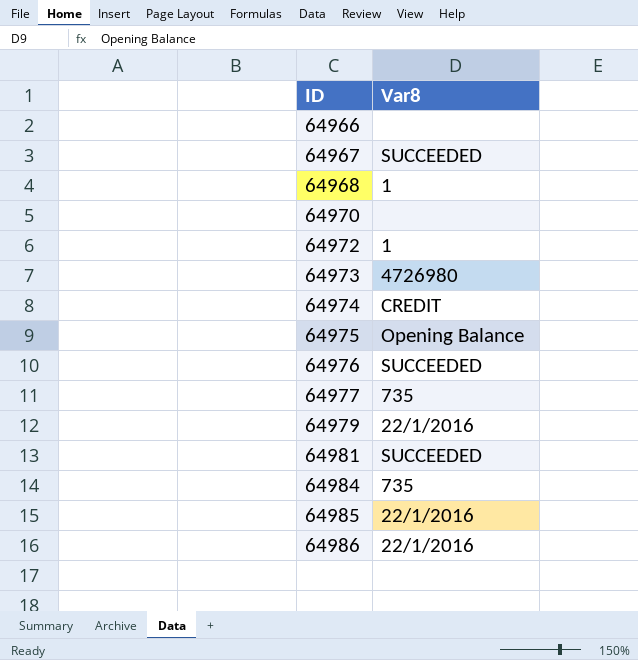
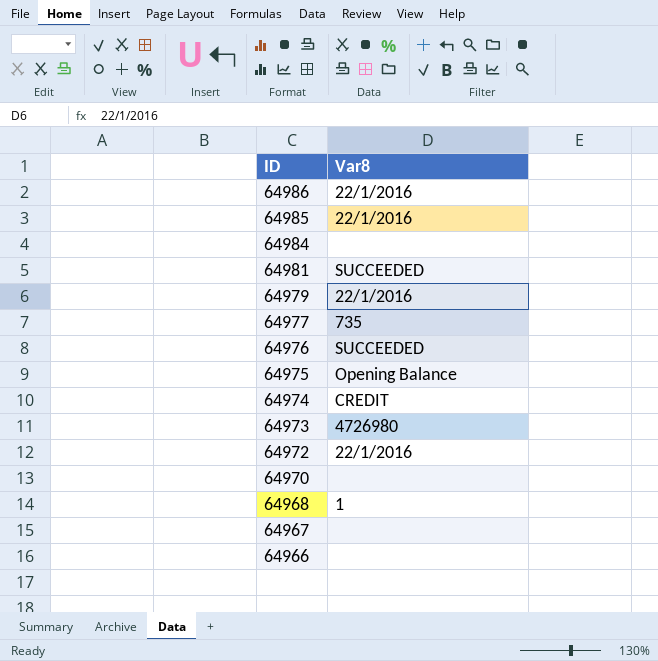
row order: ID ascending -> ID descending
64984 | Var8: 735 -> none
64972 | Var8: 1 -> 22/1/2016
64967 | Var8: SUCCEEDED -> none

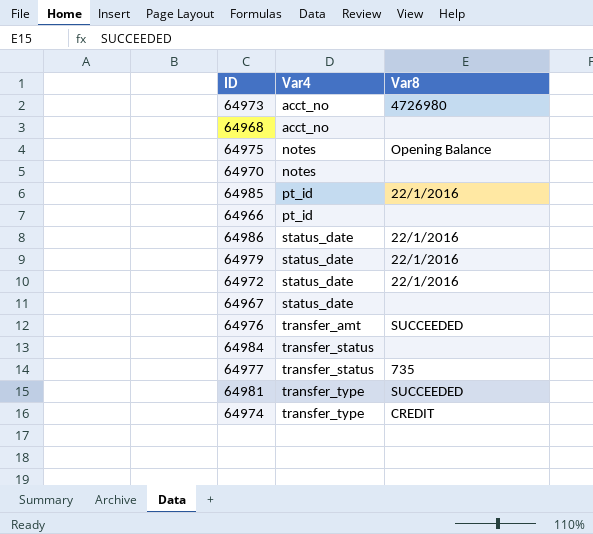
row order: ID descending -> Var4 ascending
column Var4 | position: none -> 2
64968 | Var8: 1 -> none

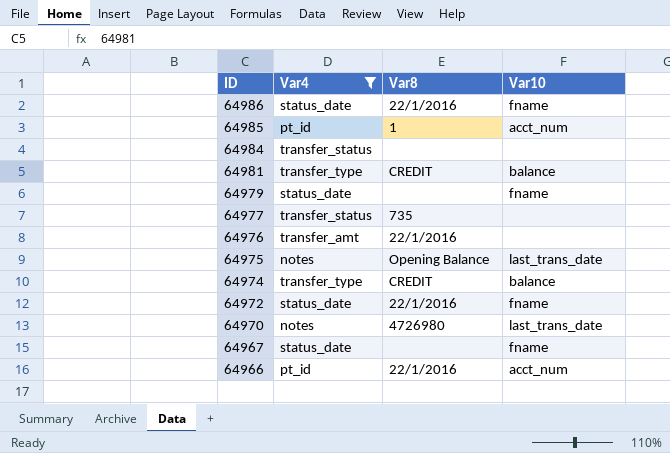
filter: none -> Var4 != acct_no
row order: Var4 ascending -> ID descending
column Var10 | position: none -> 4
64985 | Var8: 22/1/2016 -> 1
64981 | Var8: SUCCEEDED -> CREDIT
64979 | Var8: 22/1/2016 -> none
64976 | Var8: SUCCEEDED -> 22/1/2016
64970 | Var8: none -> 4726980
64966 | Var8: none -> 22/1/2016

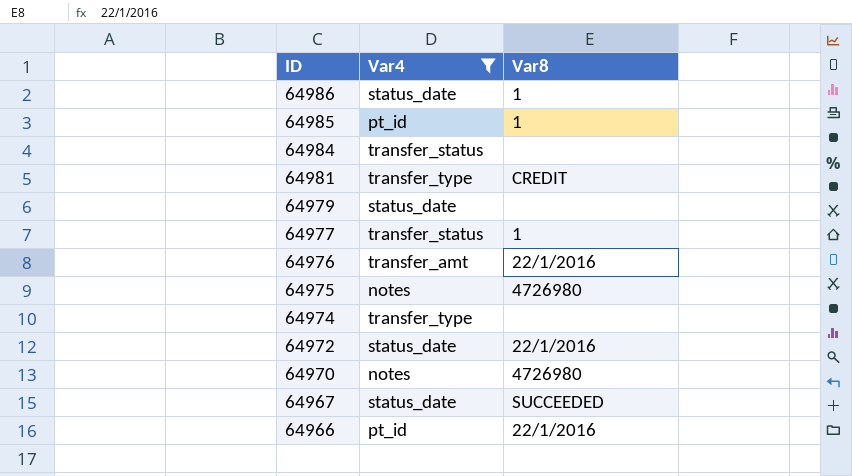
column Var10 | position: 4 -> none
64986 | Var8: 22/1/2016 -> 1
64977 | Var8: 735 -> 1
64975 | Var8: Opening Balance -> 4726980
64974 | Var8: CREDIT -> none
64967 | Var8: none -> SUCCEEDED

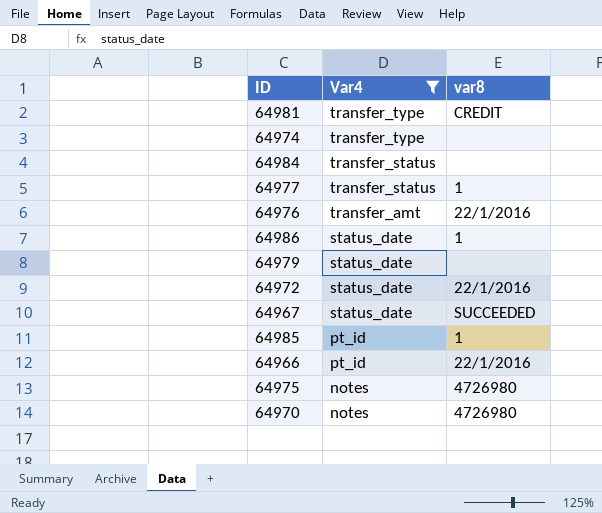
row order: ID descending -> Var4 descending
column name: Var8 -> var8

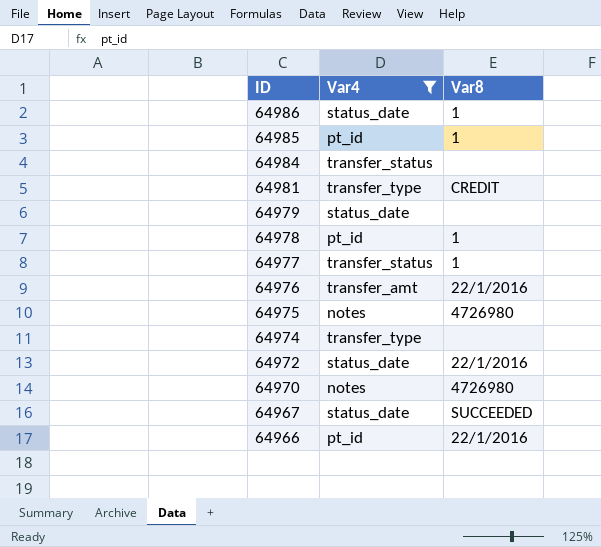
row order: Var4 descending -> ID descending
column name: var8 -> Var8
row 64978: none -> pt_id | 1

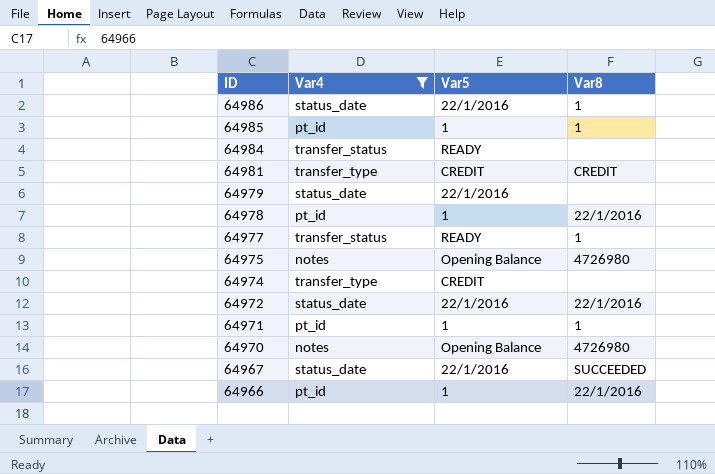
column Var5 | position: none -> 3
row 64976: transfer_amt | 22/1/2016 -> none
64978 | Var8: 1 -> 22/1/2016
row 64971: none -> pt_id | 1 | 1

